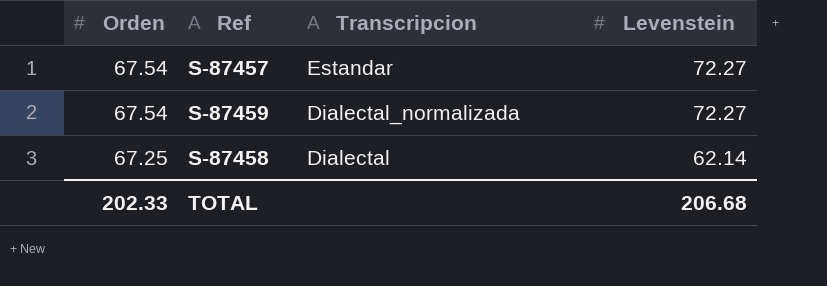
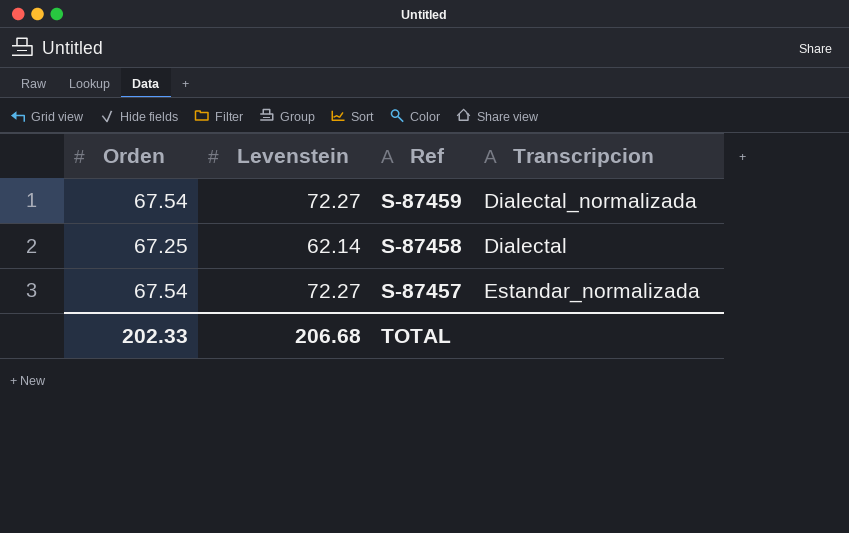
row order: Orden descending -> Ref descending
column Levenstein | position: 4 -> 2
S-87457 | Transcripcion: Estandar -> Estandar_normalizada

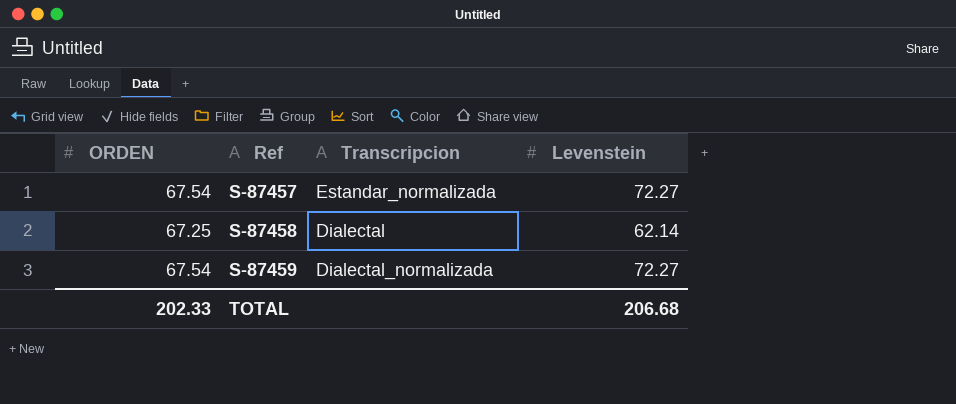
row order: Ref descending -> Ref ascending
column name: Orden -> ORDEN
column Levenstein | position: 2 -> 4

